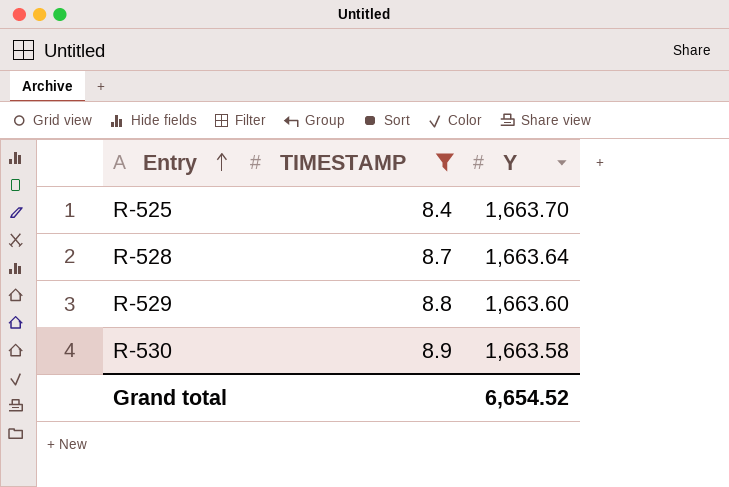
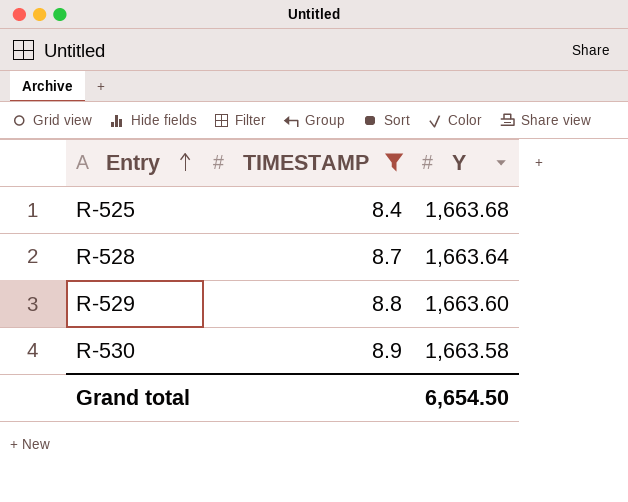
R-525 | Y: 1,663.70 -> 1,663.68
Grand total | Y: 6,654.52 -> 6,654.50

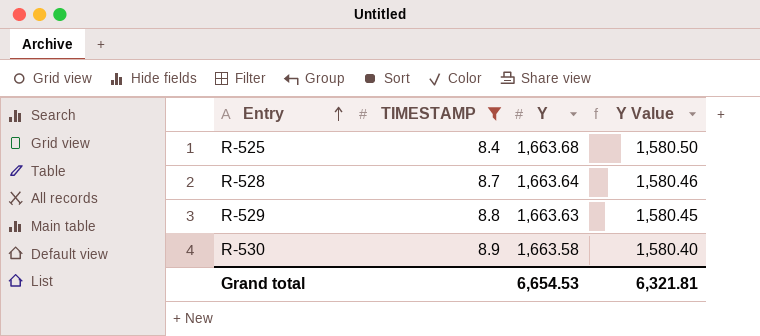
column Y Value | formula: none -> [Y] * 0.95
R-529 | Y: 1,663.60 -> 1,663.63
Grand total | Y: 6,654.50 -> 6,654.53

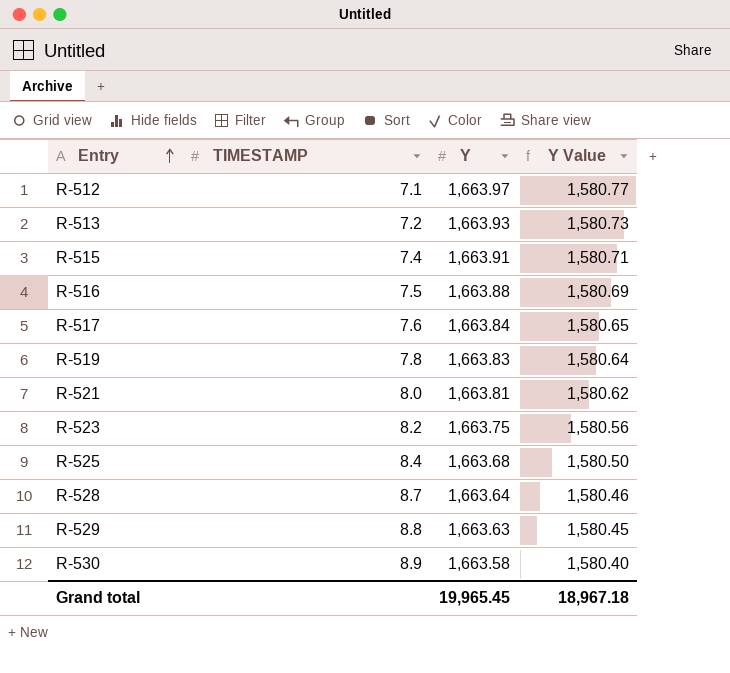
filter: TIMESTAMP >= 8.4 -> none
Grand total | Y: 6,654.53 -> 19,965.45
Grand total | Y Value: 6,321.81 -> 18,967.18

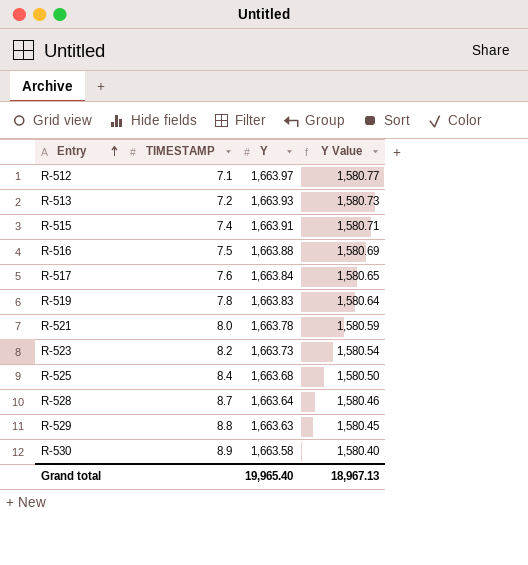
R-521 | Y: 1,663.81 -> 1,663.78
R-521 | Y Value: 1,580.62 -> 1,580.59
R-523 | Y: 1,663.75 -> 1,663.73
R-523 | Y Value: 1,580.56 -> 1,580.54
Grand total | Y: 19,965.45 -> 19,965.40
Grand total | Y Value: 18,967.18 -> 18,967.13

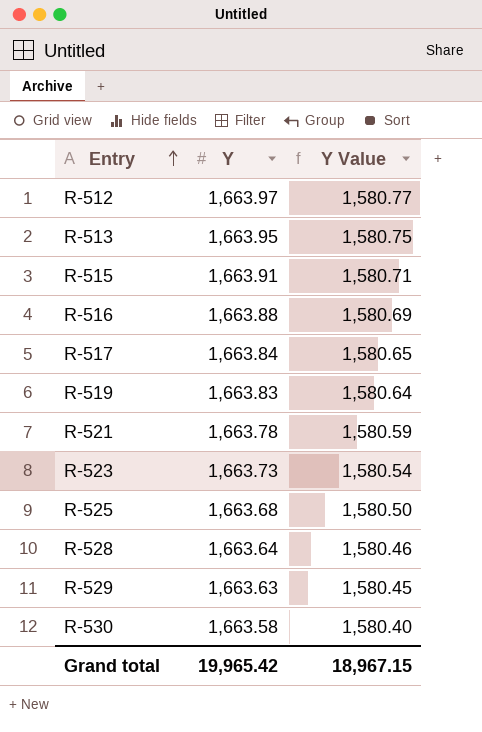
column TIMESTAMP | position: 2 -> none
R-513 | Y: 1,663.93 -> 1,663.95
R-513 | Y Value: 1,580.73 -> 1,580.75
Grand total | Y: 19,965.40 -> 19,965.42
Grand total | Y Value: 18,967.13 -> 18,967.15

